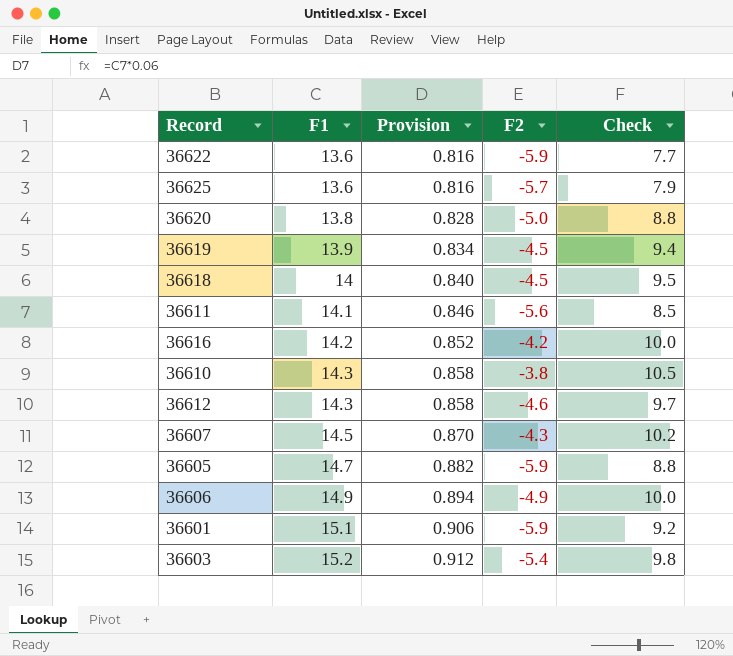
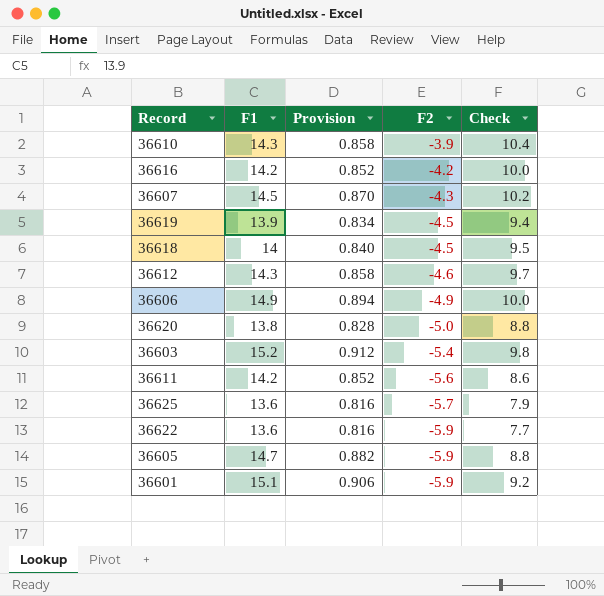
row order: F1 ascending -> F2 descending
36610 | F2: -3.8 -> -3.9
36610 | Check: 10.5 -> 10.4
36611 | F1: 14.1 -> 14.2
36611 | Provision: 0.846 -> 0.852
36611 | Check: 8.5 -> 8.6

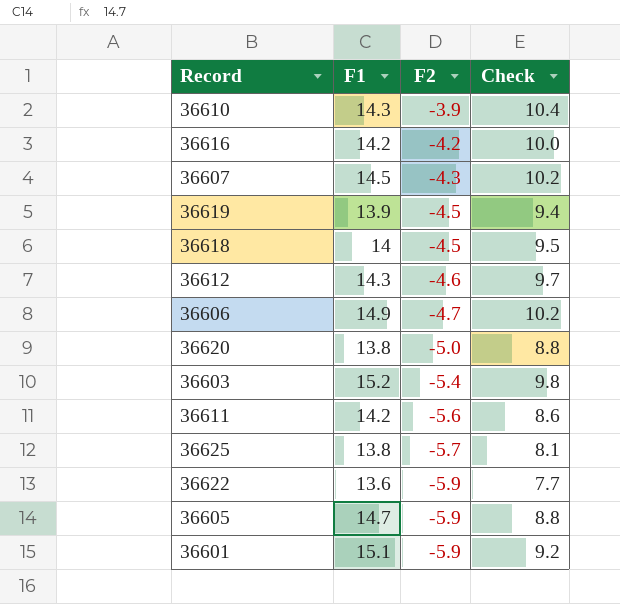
column Provision | formula: [F1] * 0.06 -> none
36606 | F2: -4.9 -> -4.7
36606 | Check: 10.0 -> 10.2
36625 | F1: 13.6 -> 13.8
36625 | Check: 7.9 -> 8.1

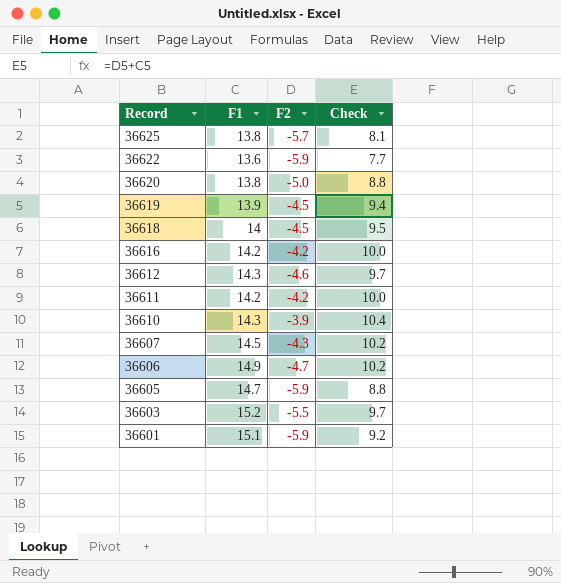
row order: F2 descending -> Record descending
36611 | F2: -5.6 -> -4.2
36611 | Check: 8.6 -> 10.0
36603 | F2: -5.4 -> -5.5
36603 | Check: 9.8 -> 9.7

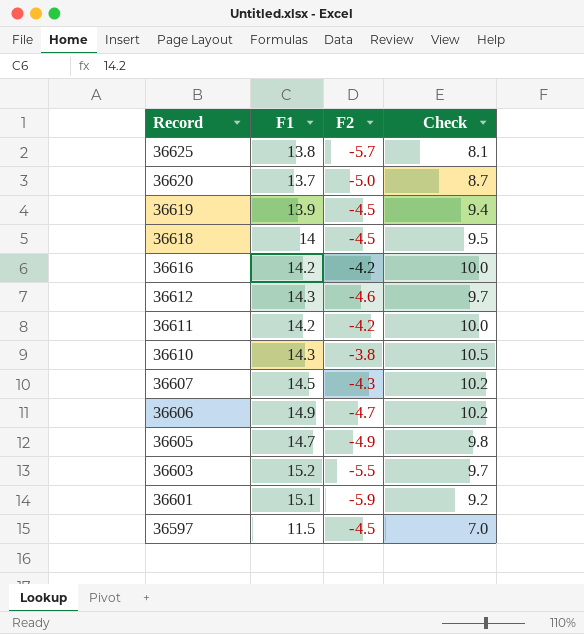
row 36622: 13.6 | -5.9 | 7.7 -> none
36620 | F1: 13.8 -> 13.7
36620 | Check: 8.8 -> 8.7
36610 | F2: -3.9 -> -3.8
36610 | Check: 10.4 -> 10.5
36605 | F2: -5.9 -> -4.9
36605 | Check: 8.8 -> 9.8
row 36597: none -> 11.5 | -4.5 | 7.0

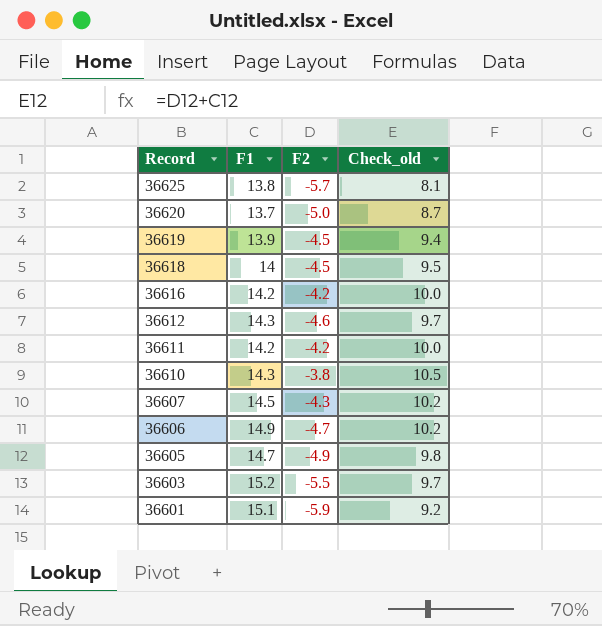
column name: Check -> Check_old
row 36597: 11.5 | -4.5 | 7.0 -> none

